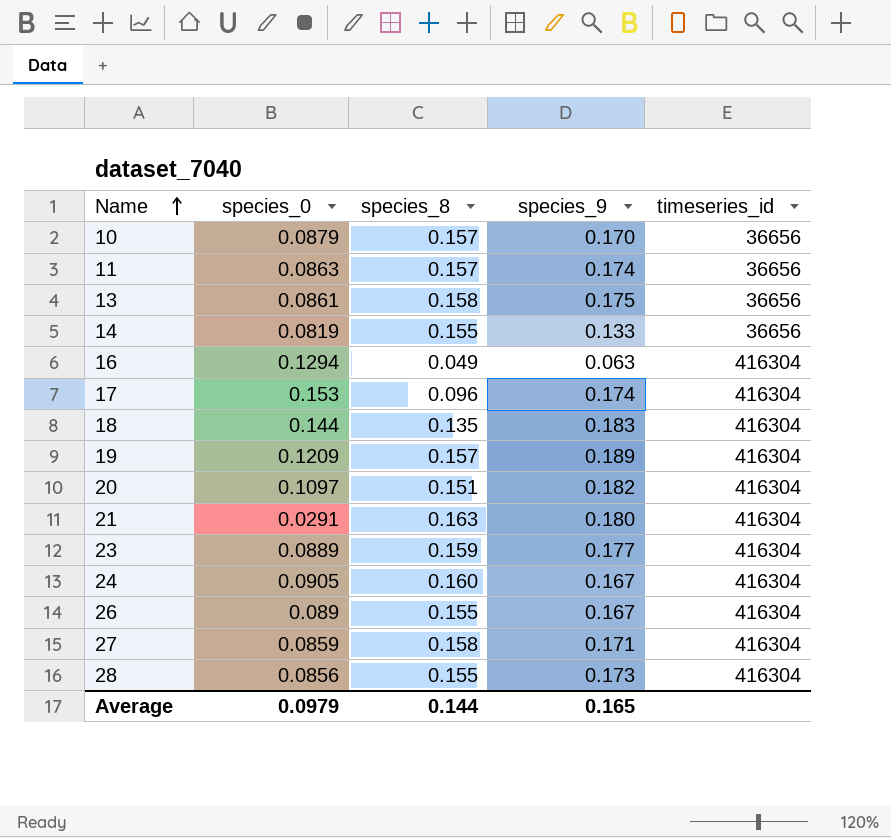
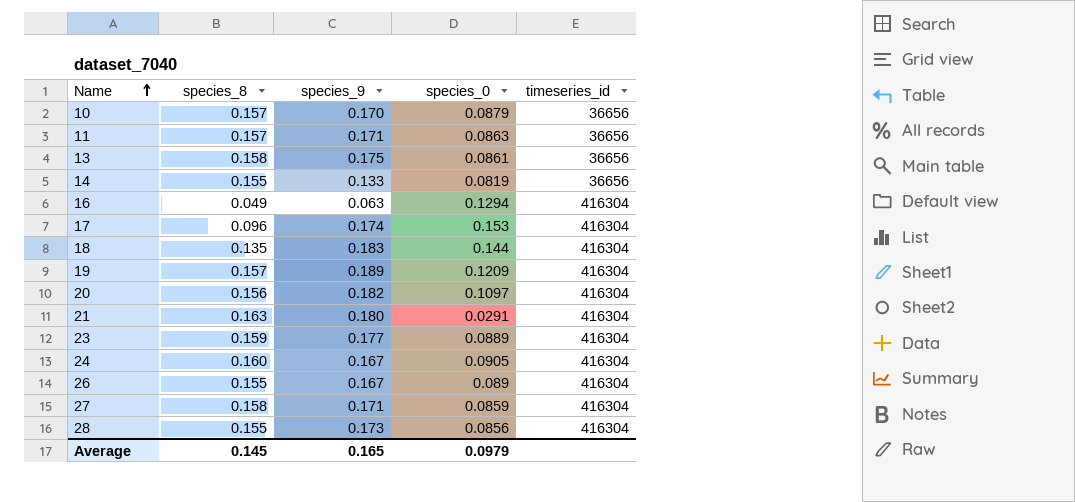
column species_0 | position: 2 -> 4
11 | species_9: 0.174 -> 0.171
20 | species_8: 0.151 -> 0.156
Average | species_8: 0.144 -> 0.145

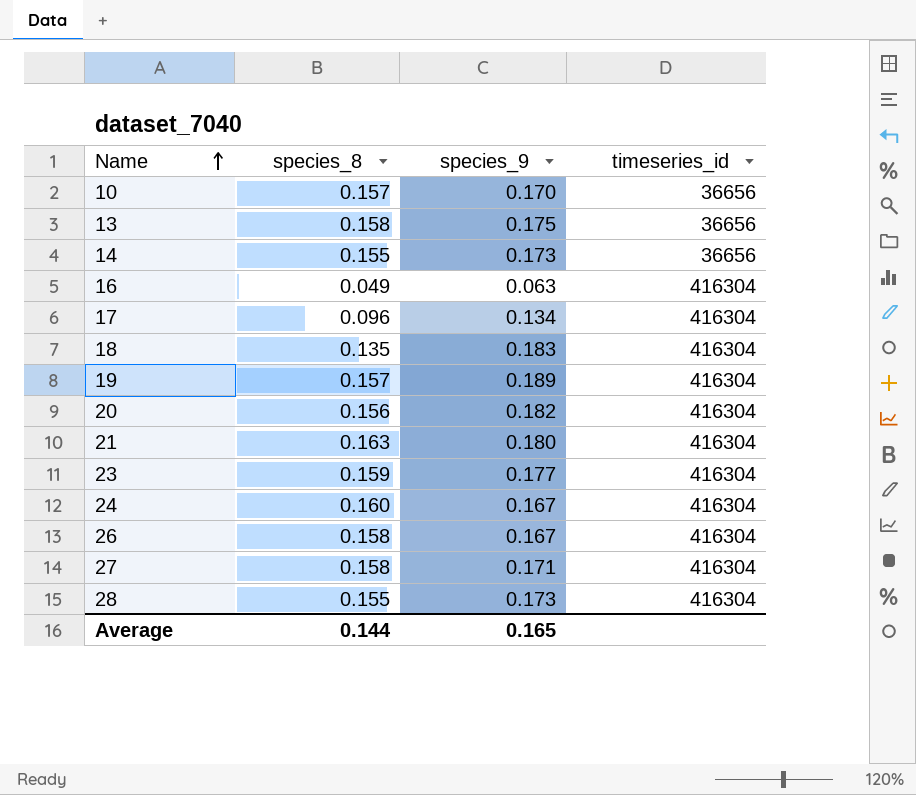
column species_0 | position: 4 -> none
row 11: 0.157 | 0.171 | 0.0863 | 36656 -> none
14 | species_9: 0.133 -> 0.173
17 | species_9: 0.174 -> 0.134
26 | species_8: 0.155 -> 0.158
Average | species_8: 0.145 -> 0.144

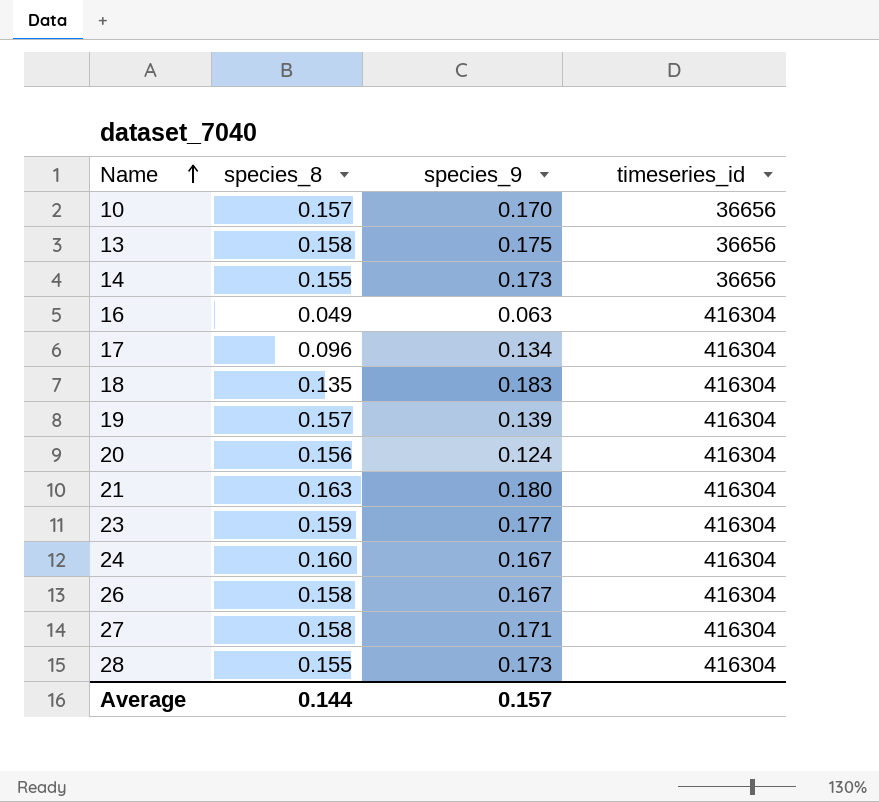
19 | species_9: 0.189 -> 0.139
20 | species_9: 0.182 -> 0.124
Average | species_9: 0.165 -> 0.157

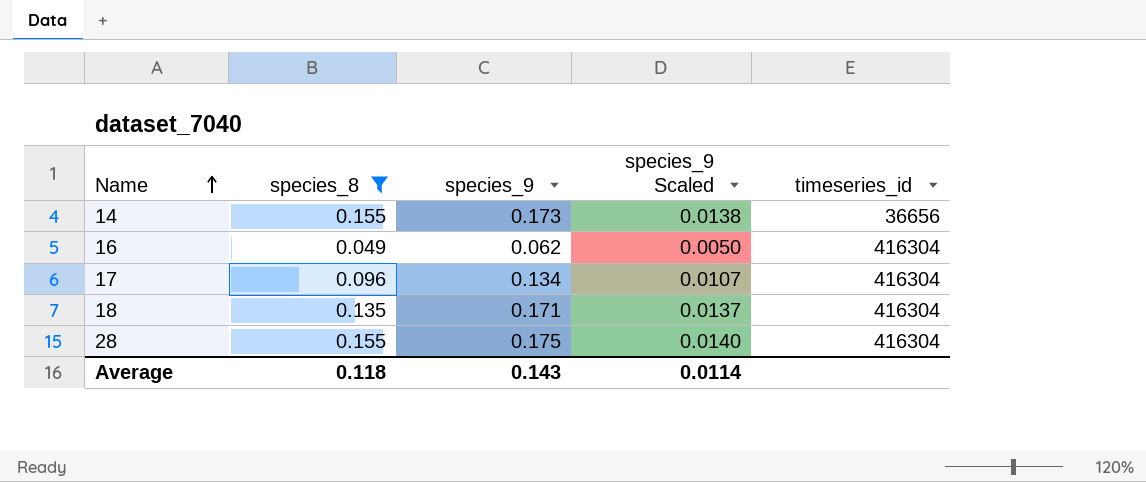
filter: none -> species_8 <= 0.155
column species_9 Scaled | formula: none -> [species_9] * 0.08
16 | species_9: 0.063 -> 0.062
18 | species_9: 0.183 -> 0.171
28 | species_9: 0.173 -> 0.175
Average | species_8: 0.144 -> 0.118
Average | species_9: 0.157 -> 0.143

